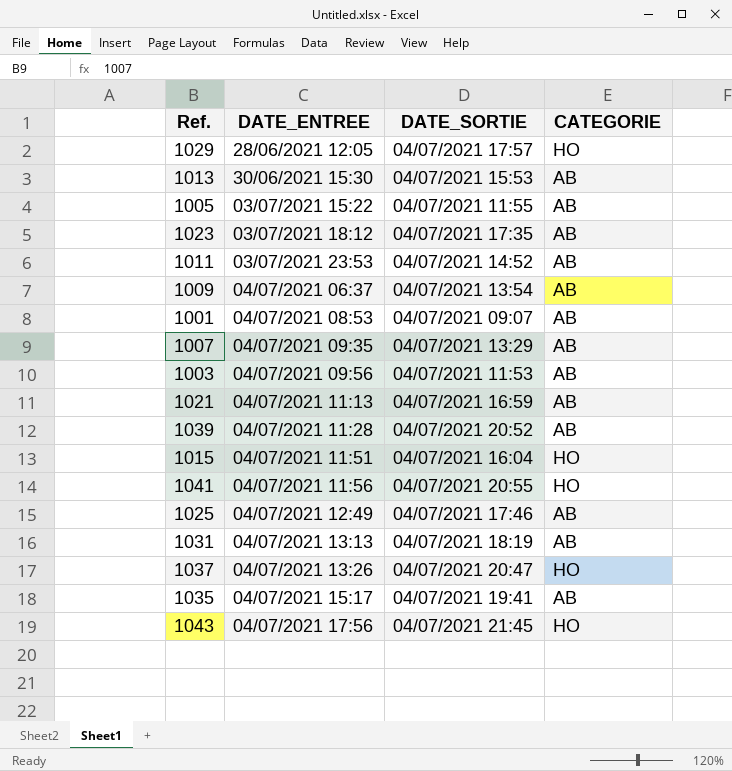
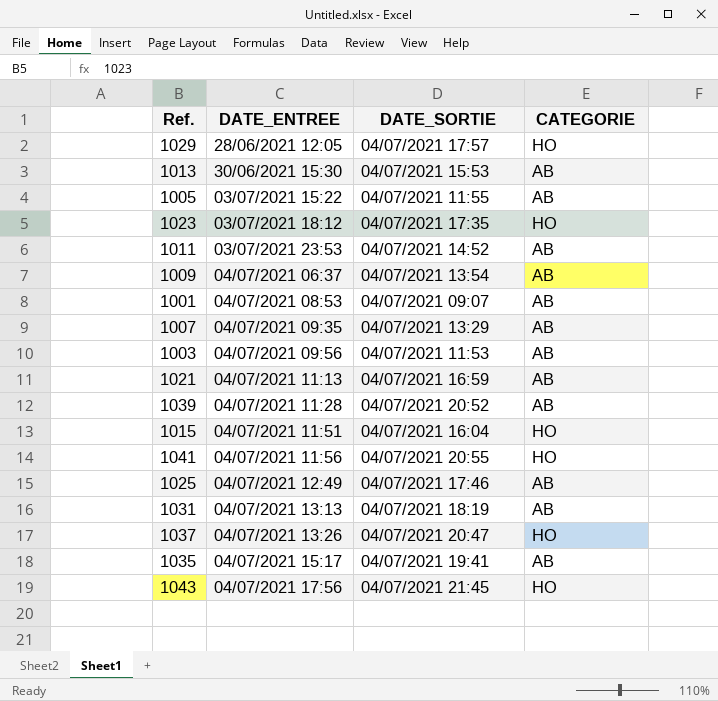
1023 | CATEGORIE: AB -> HO

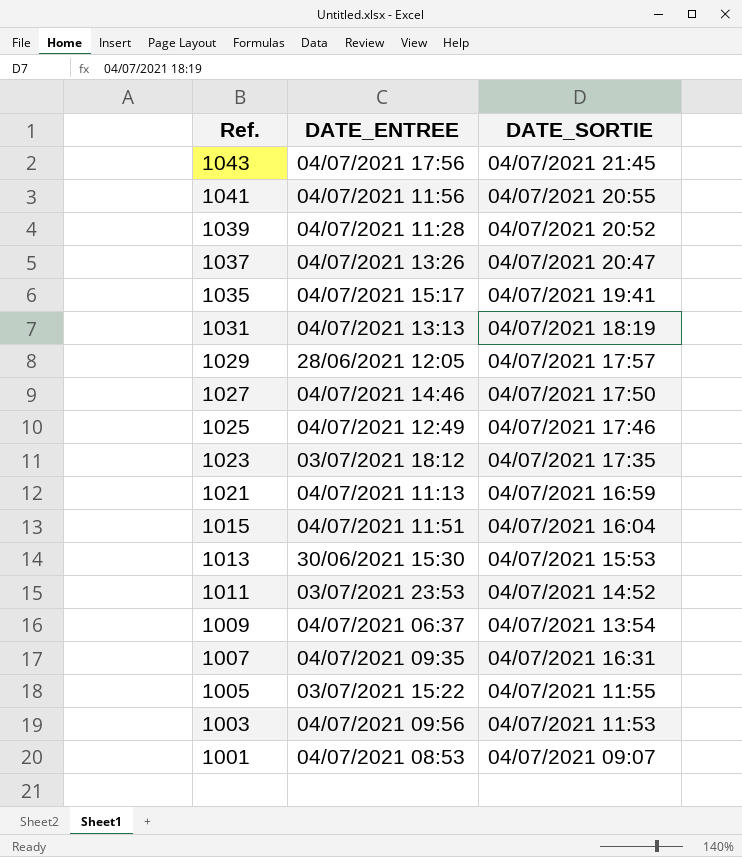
row order: DATE_ENTREE ascending -> Ref. descending
column CATEGORIE | position: 4 -> none
row 1027: none -> 04/07/2021 14:46 | 04/07/2021 17:50
1007 | DATE_SORTIE: 04/07/2021 13:29 -> 04/07/2021 16:31

